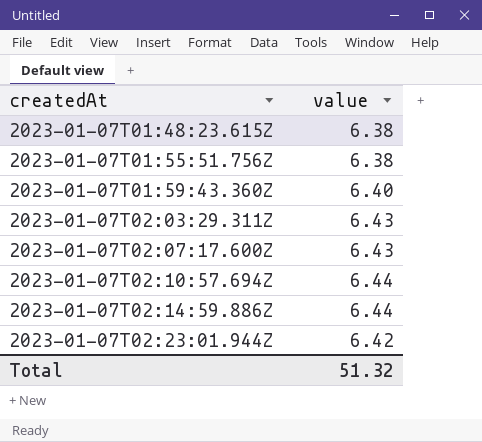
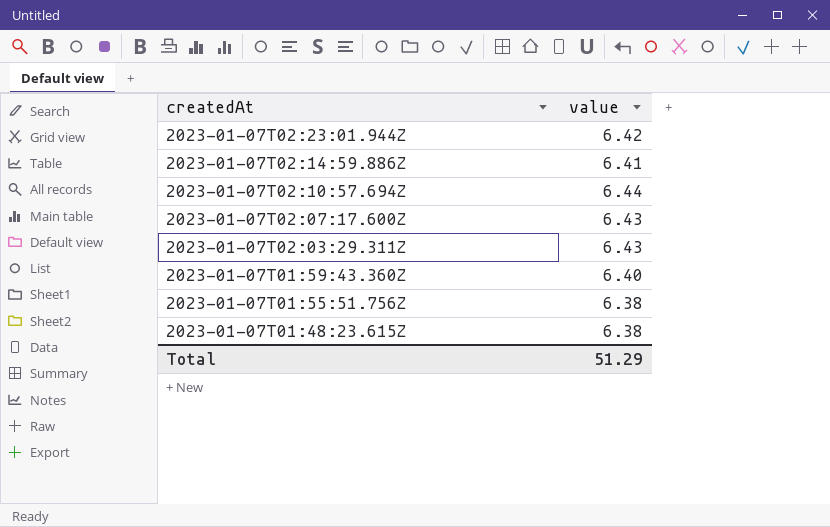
row order: createdAt ascending -> createdAt descending
2023-01-07T02:14:59.886Z | value: 6.44 -> 6.41
Total | value: 51.32 -> 51.29

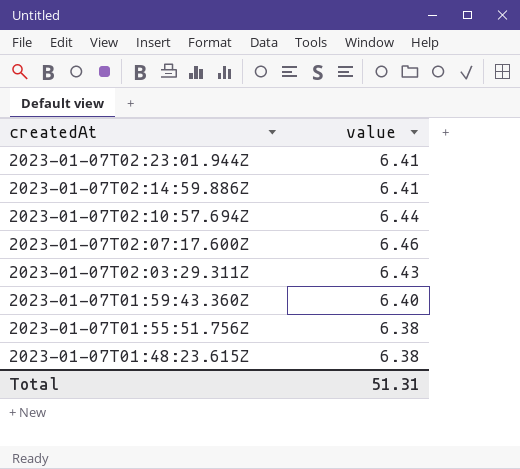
2023-01-07T02:23:01.944Z | value: 6.42 -> 6.41
2023-01-07T02:07:17.600Z | value: 6.43 -> 6.46
Total | value: 51.29 -> 51.31

